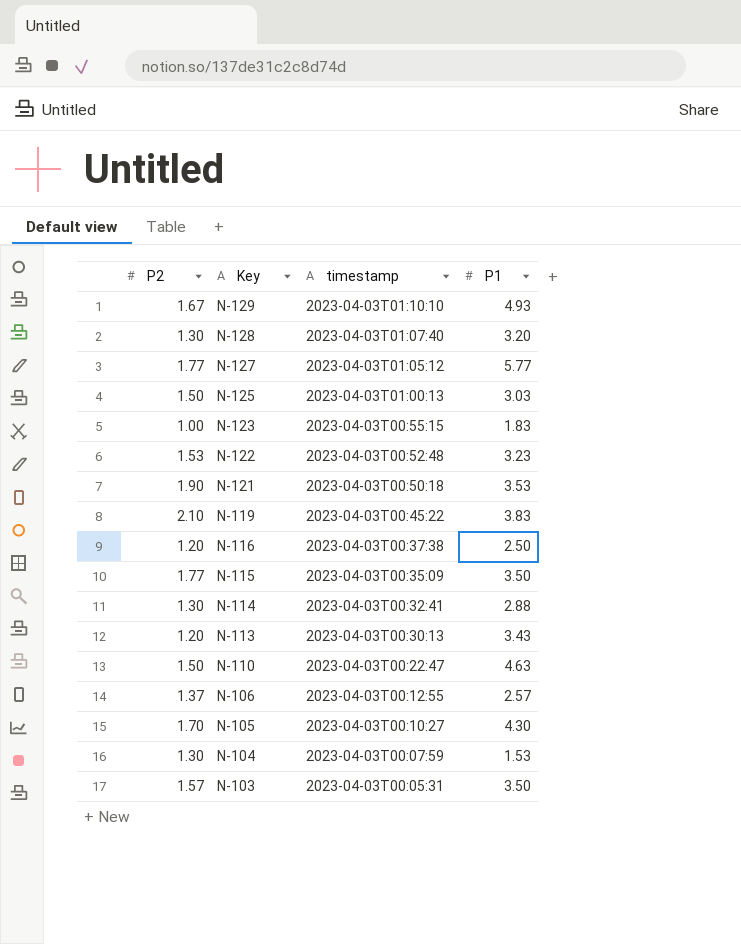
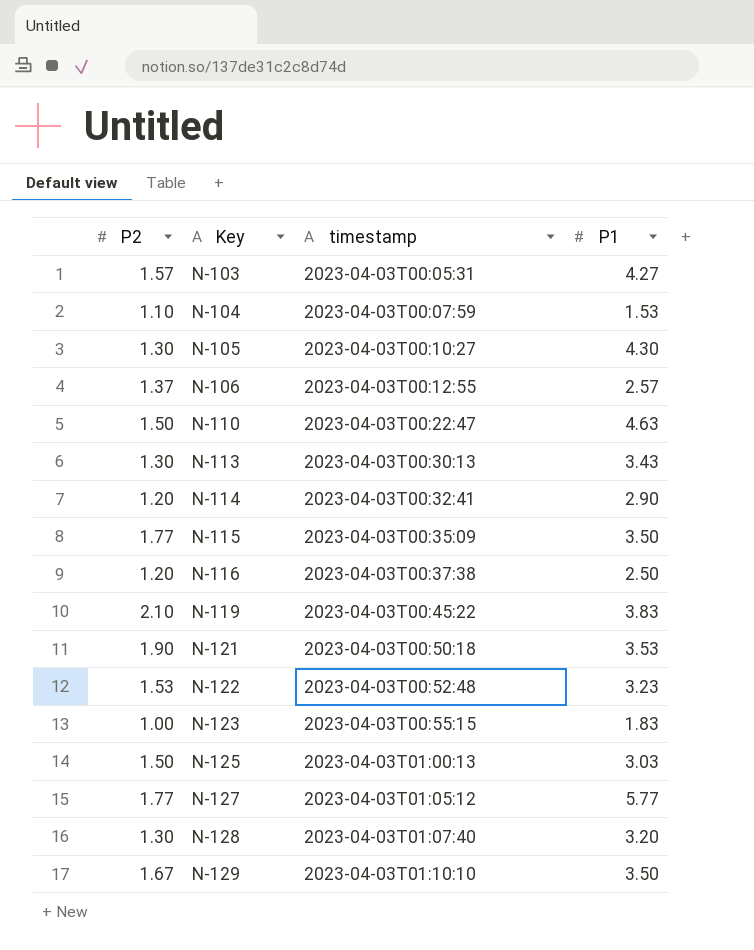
row order: Key descending -> Key ascending
N-103 | P1: 3.50 -> 4.27
N-104 | P2: 1.30 -> 1.10
N-105 | P2: 1.70 -> 1.30
N-113 | P2: 1.20 -> 1.30
N-114 | P2: 1.30 -> 1.20
N-114 | P1: 2.88 -> 2.90
N-129 | P1: 4.93 -> 3.50

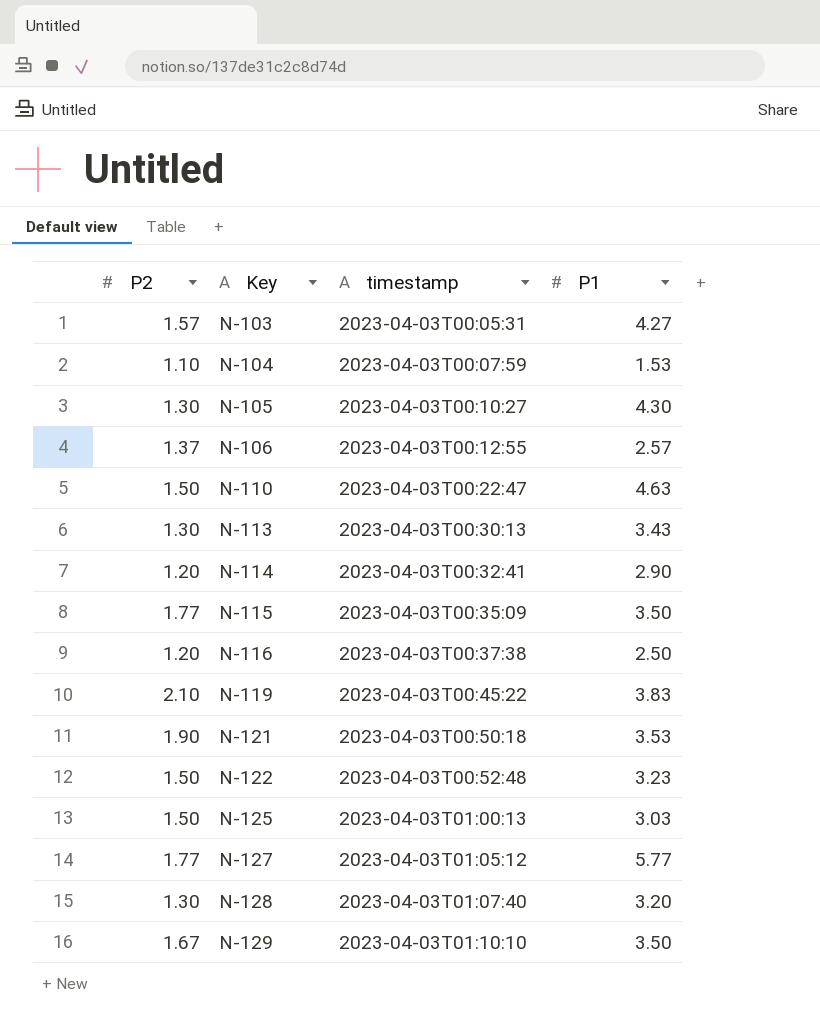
row N-123: 1.00 | 2023-04-03T00:55:15 | 1.83 -> none
N-122 | P2: 1.53 -> 1.50

